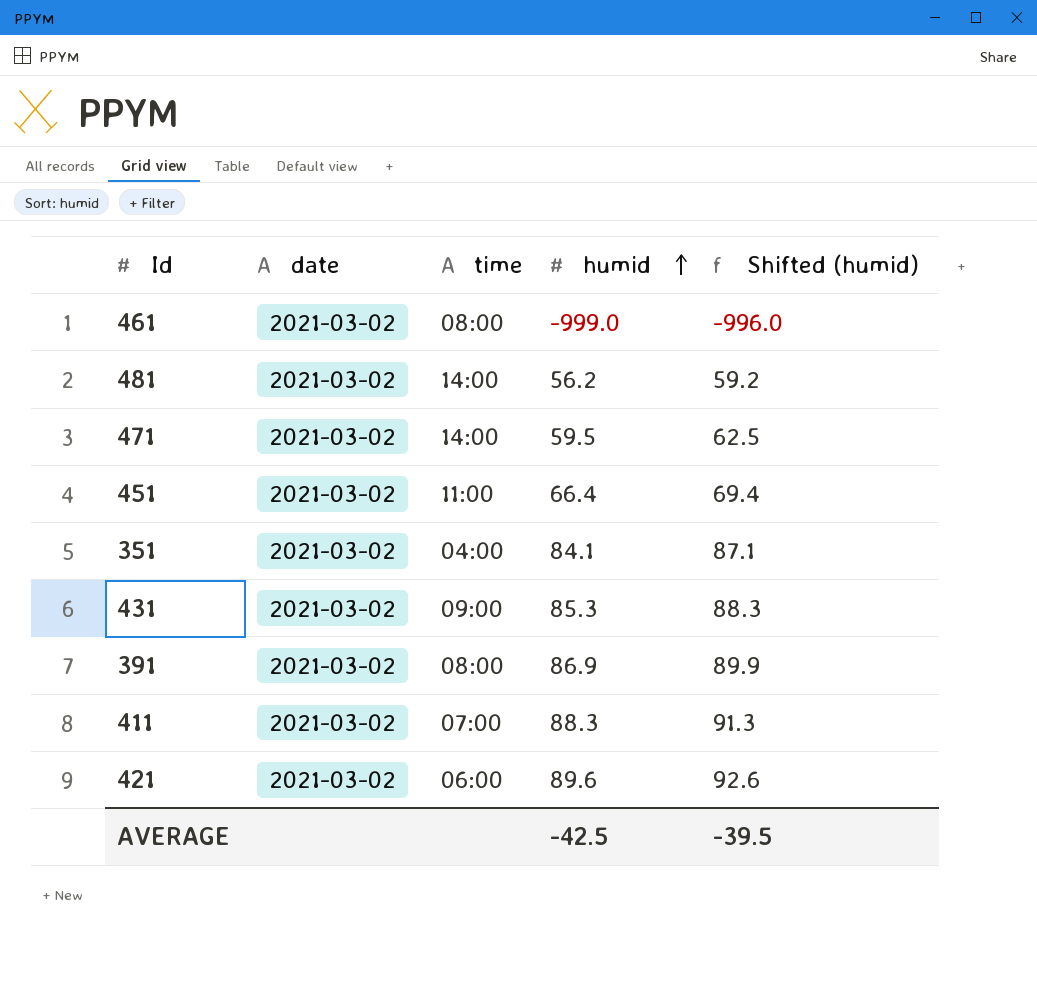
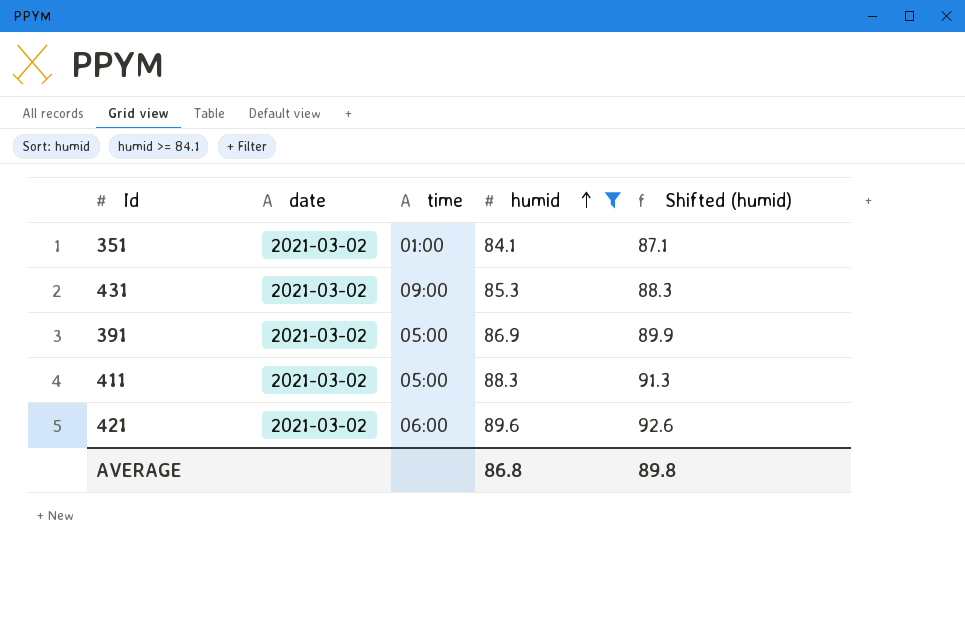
filter: none -> humid >= 84.1
351 | time: 04:00 -> 01:00
391 | time: 08:00 -> 05:00
411 | time: 07:00 -> 05:00
AVERAGE | humid: -42.5 -> 86.8
AVERAGE | Shifted (humid): -39.5 -> 89.8

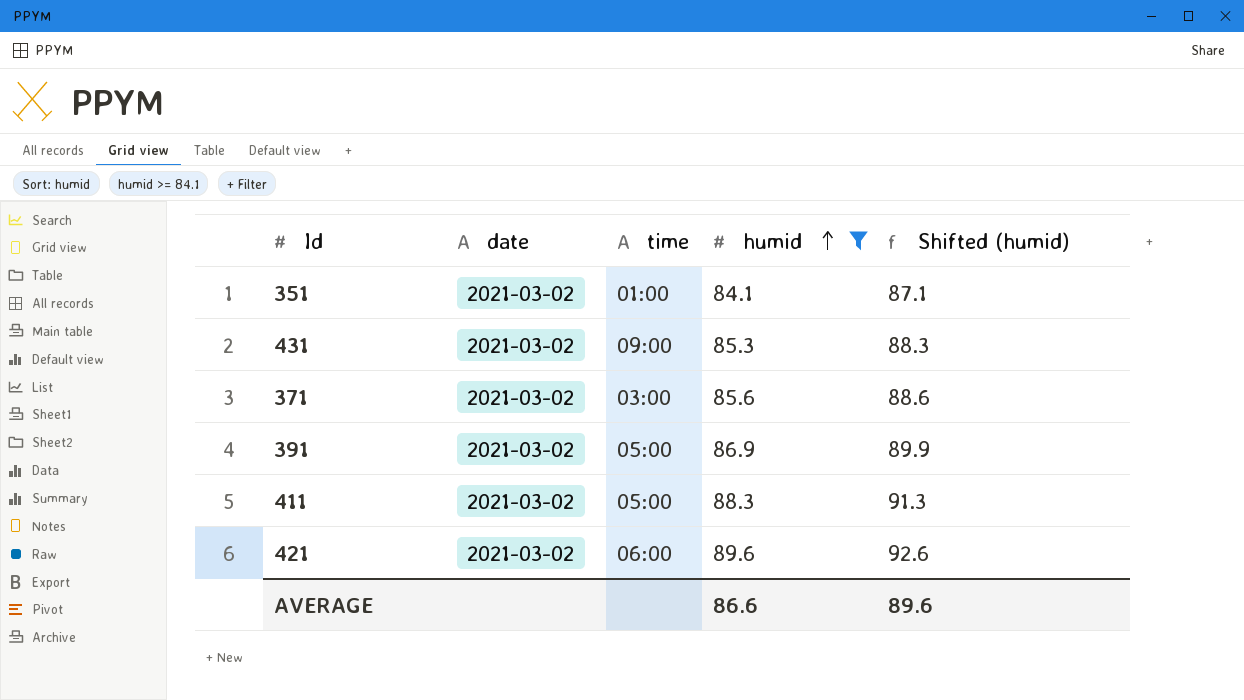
row 371: none -> 2021-03-02 | 03:00 | 85.6 | 88.6
AVERAGE | humid: 86.8 -> 86.6
AVERAGE | Shifted (humid): 89.8 -> 89.6

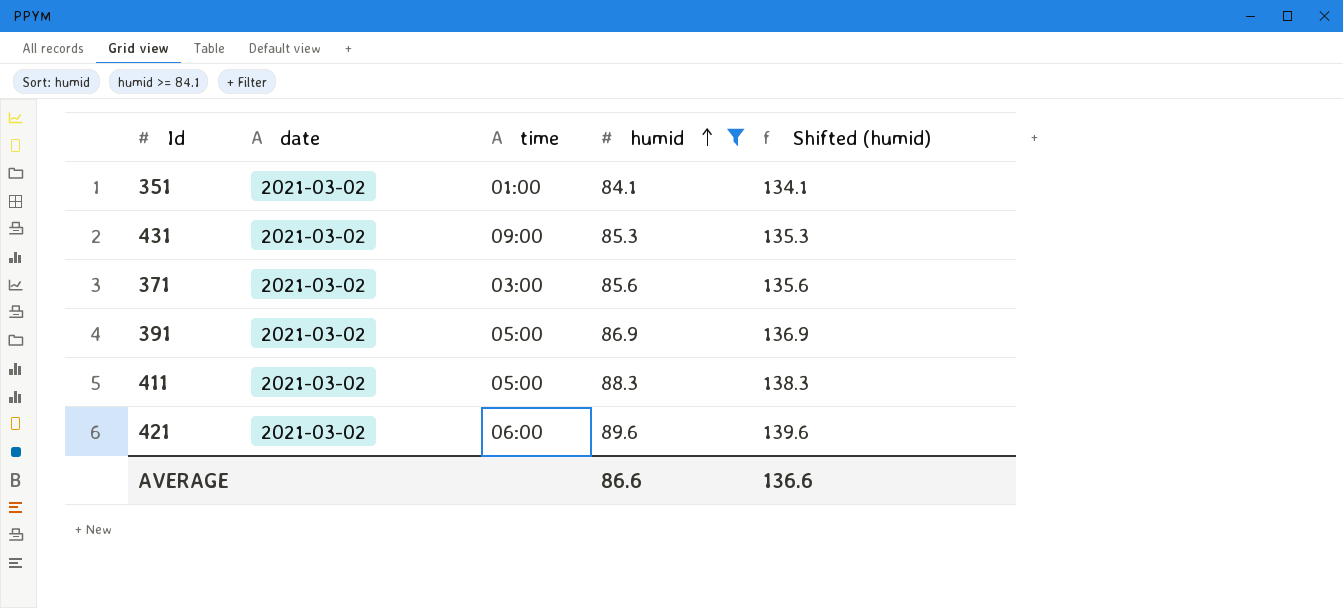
column Shifted (humid) | formula: [humid] + 3 -> [humid] + 50
AVERAGE | Shifted (humid): 89.6 -> 136.6

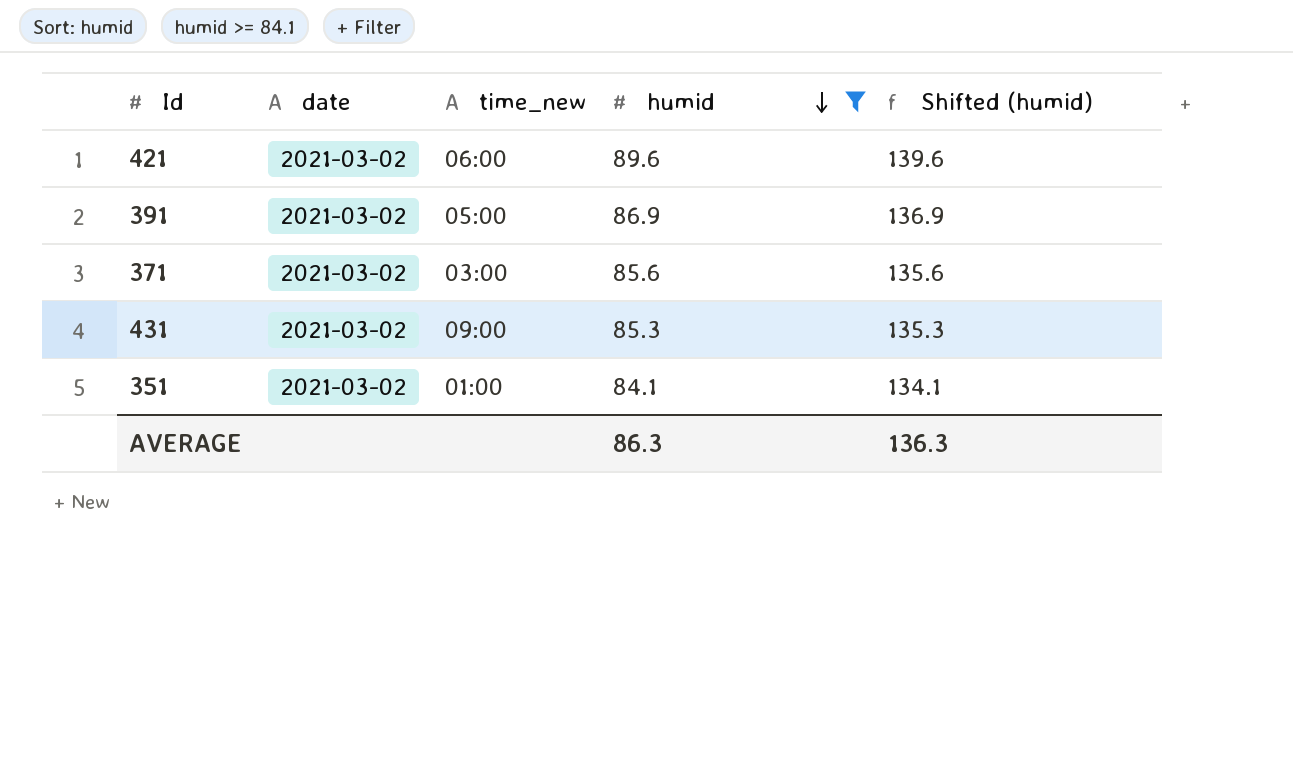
row order: humid ascending -> humid descending
column name: time -> time_new
row 411: 2021-03-02 | 05:00 | 88.3 | 138.3 -> none
AVERAGE | humid: 86.6 -> 86.3
AVERAGE | Shifted (humid): 136.6 -> 136.3

